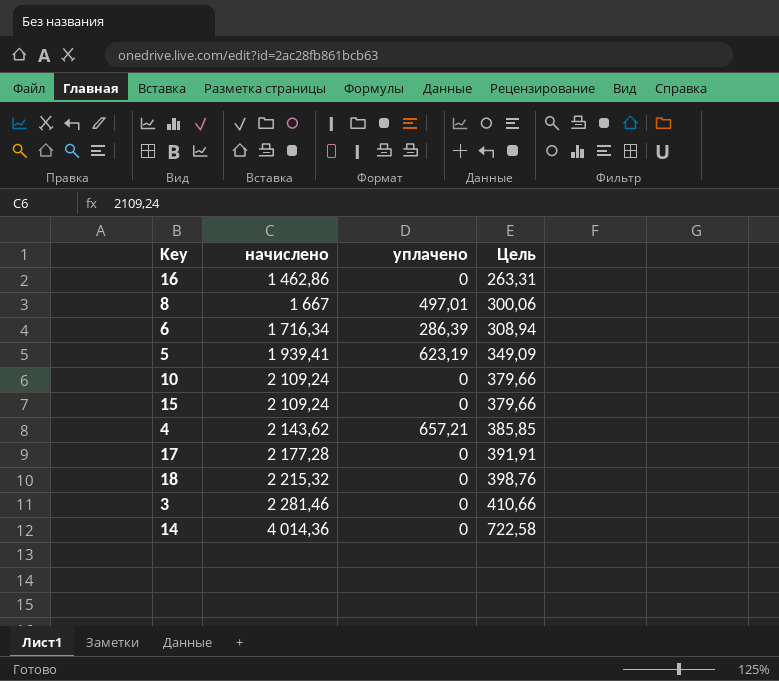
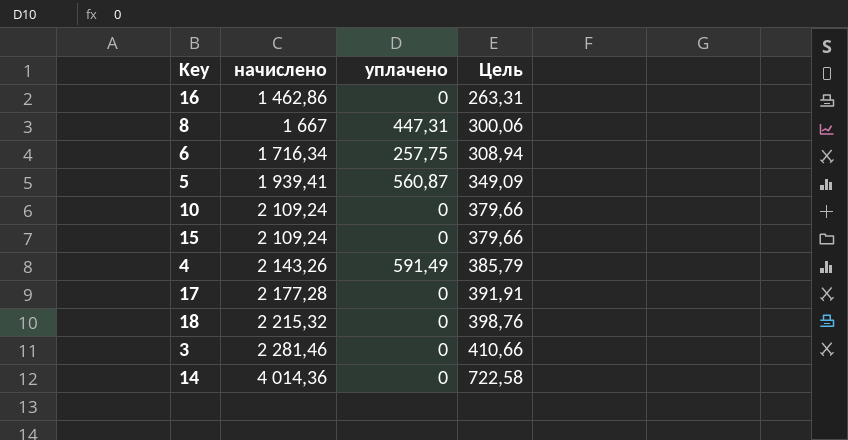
8 | уплачено: 497,01 -> 447,31
6 | уплачено: 286,39 -> 257,75
5 | уплачено: 623,19 -> 560,87
4 | начислено: 2 143,62 -> 2 143,26
4 | уплачено: 657,21 -> 591,49
4 | Цель: 385,85 -> 385,79

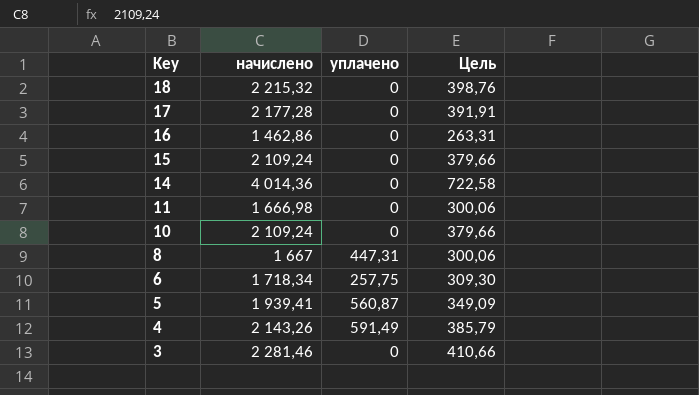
row order: начислено ascending -> Key descending
row 11: none -> 1 666,98 | 0 | 300,06
6 | начислено: 1 716,34 -> 1 718,34
6 | Цель: 308,94 -> 309,30

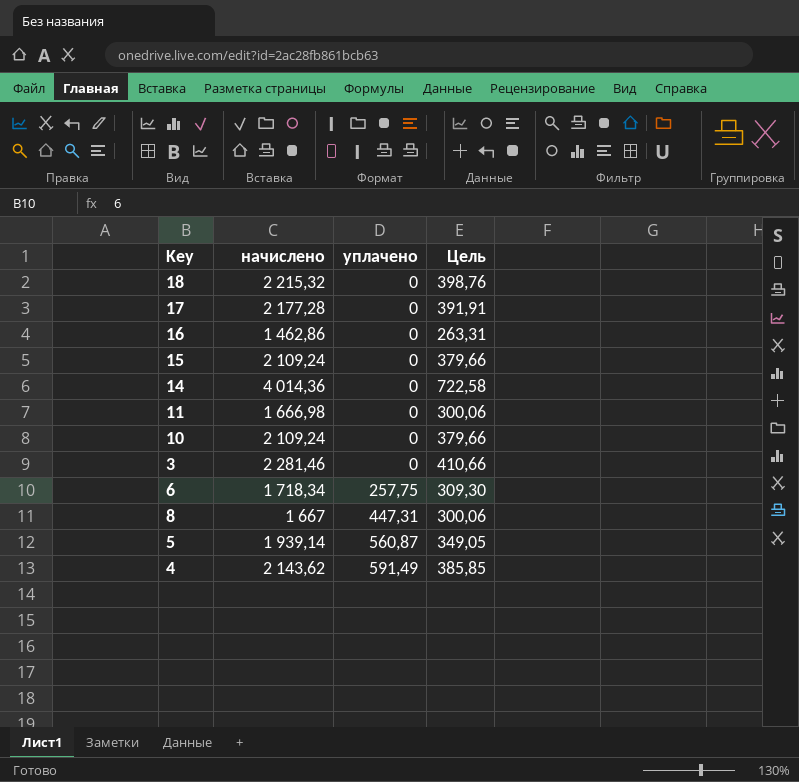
row order: Key descending -> уплачено ascending
5 | начислено: 1 939,41 -> 1 939,14
5 | Цель: 349,09 -> 349,05
4 | начислено: 2 143,26 -> 2 143,62
4 | Цель: 385,79 -> 385,85

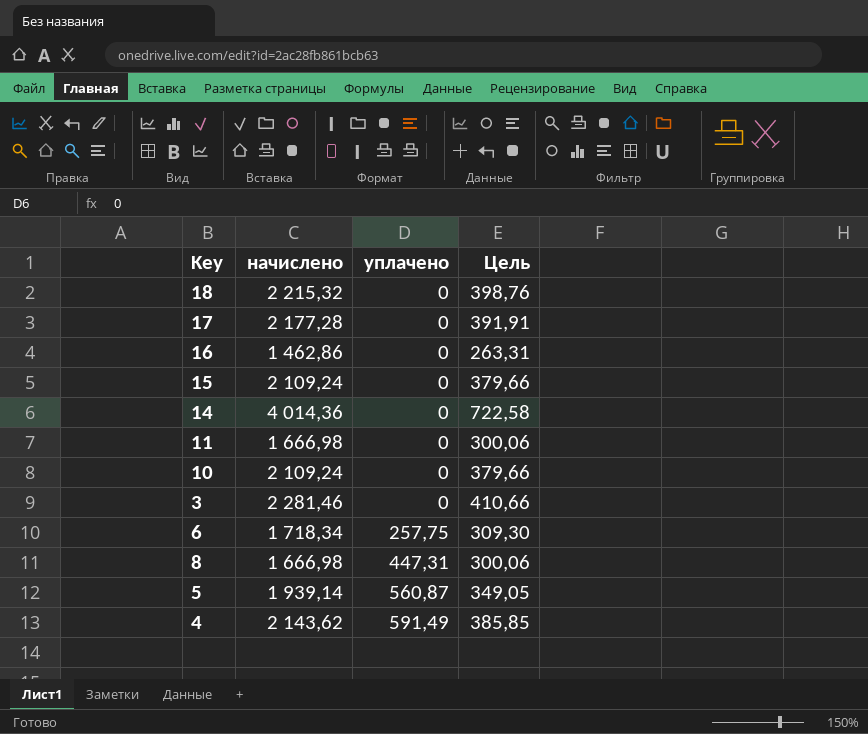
8 | начислено: 1 667 -> 1 666,98

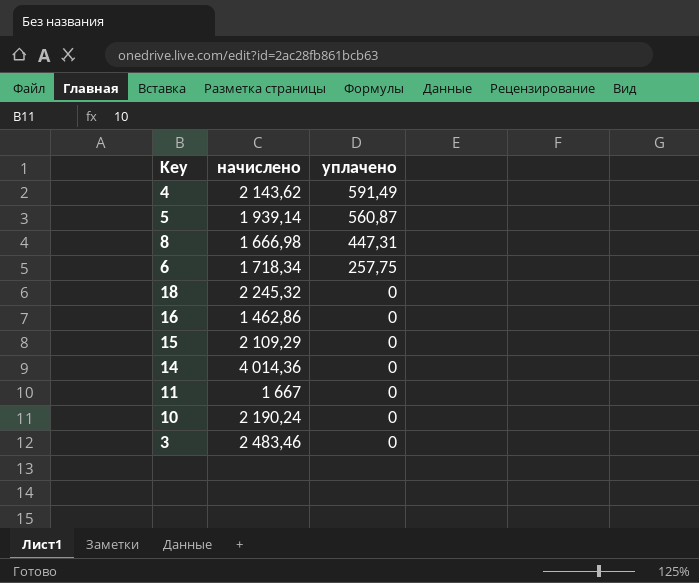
row order: уплачено ascending -> уплачено descending
column Цель | formula: [начислено] * 0,18 -> none
row 17: 2 177,28 | 0 | 391,91 -> none
18 | начислено: 2 215,32 -> 2 245,32
15 | начислено: 2 109,24 -> 2 109,29
11 | начислено: 1 666,98 -> 1 667
10 | начислено: 2 109,24 -> 2 190,24
3 | начислено: 2 281,46 -> 2 483,46

